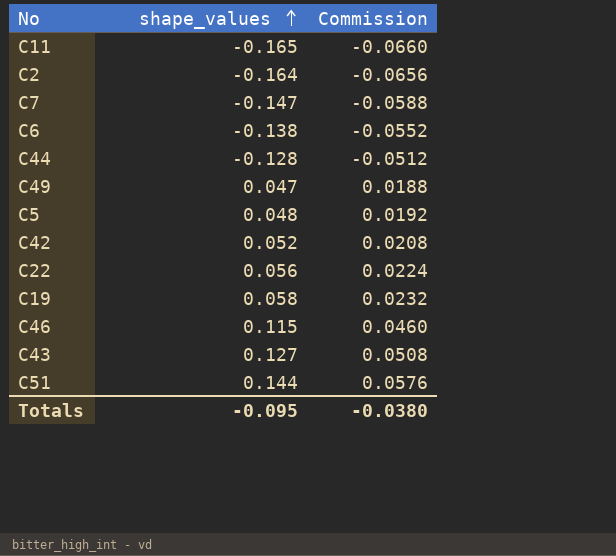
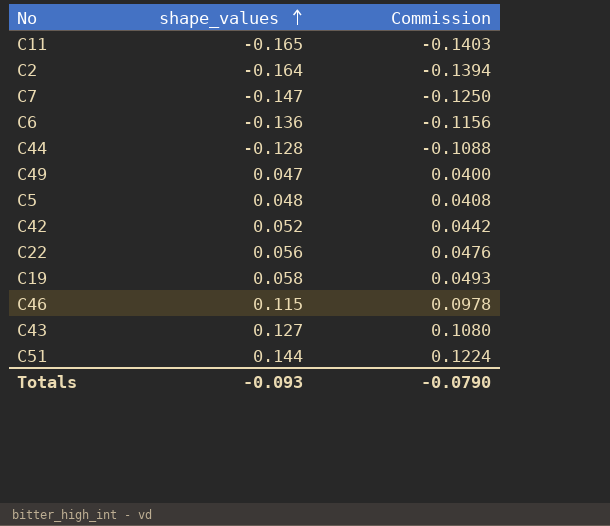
column Commission | formula: [shape_values] * 0.4 -> [shape_values] * 0.85
C6 | shape_values: -0.138 -> -0.136
Totals | shape_values: -0.095 -> -0.093
Totals | Commission: -0.0380 -> -0.0790

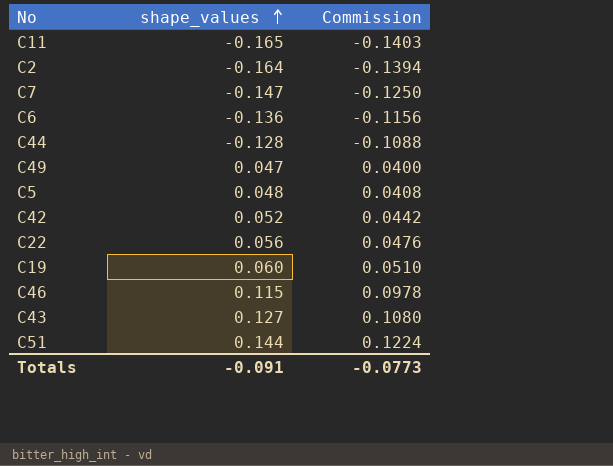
C19 | shape_values: 0.058 -> 0.060
C19 | Commission: 0.0493 -> 0.0510
Totals | shape_values: -0.093 -> -0.091
Totals | Commission: -0.0790 -> -0.0773

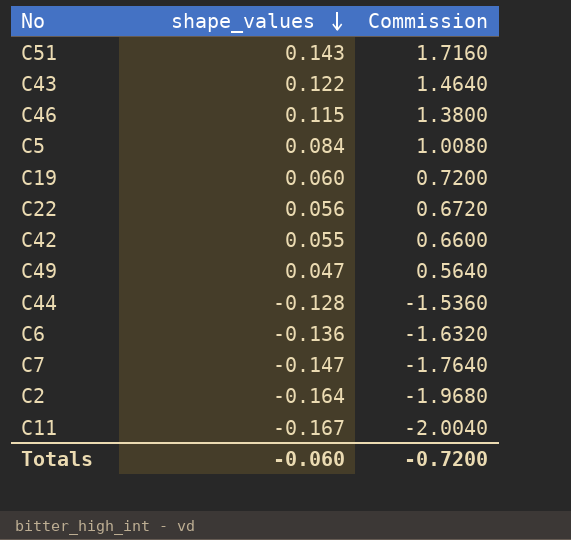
row order: shape_values ascending -> shape_values descending
column Commission | formula: [shape_values] * 0.85 -> [shape_values] * 12
C51 | shape_values: 0.144 -> 0.143
C43 | shape_values: 0.127 -> 0.122
C5 | shape_values: 0.048 -> 0.084
C42 | shape_values: 0.052 -> 0.055
C11 | shape_values: -0.165 -> -0.167
Totals | shape_values: -0.091 -> -0.060
Totals | Commission: -0.0773 -> -0.7200

